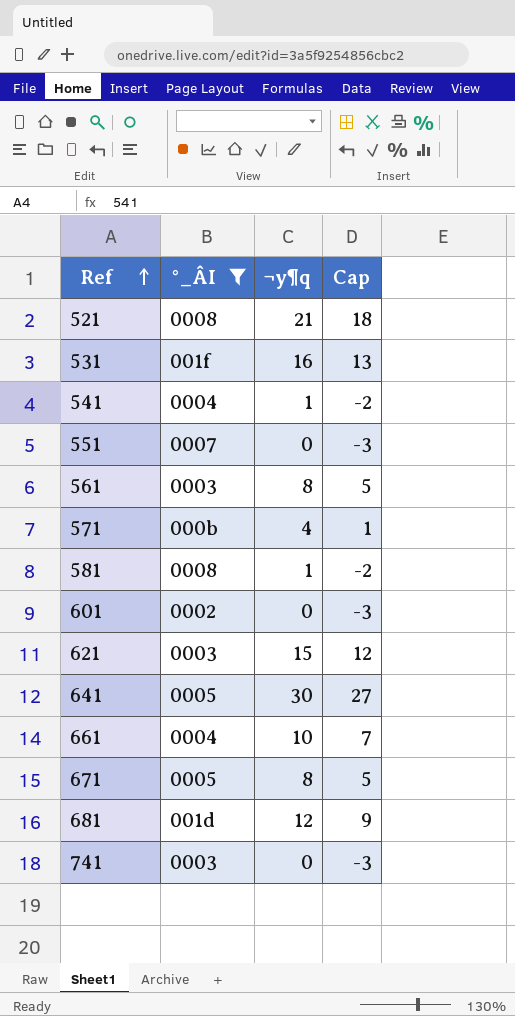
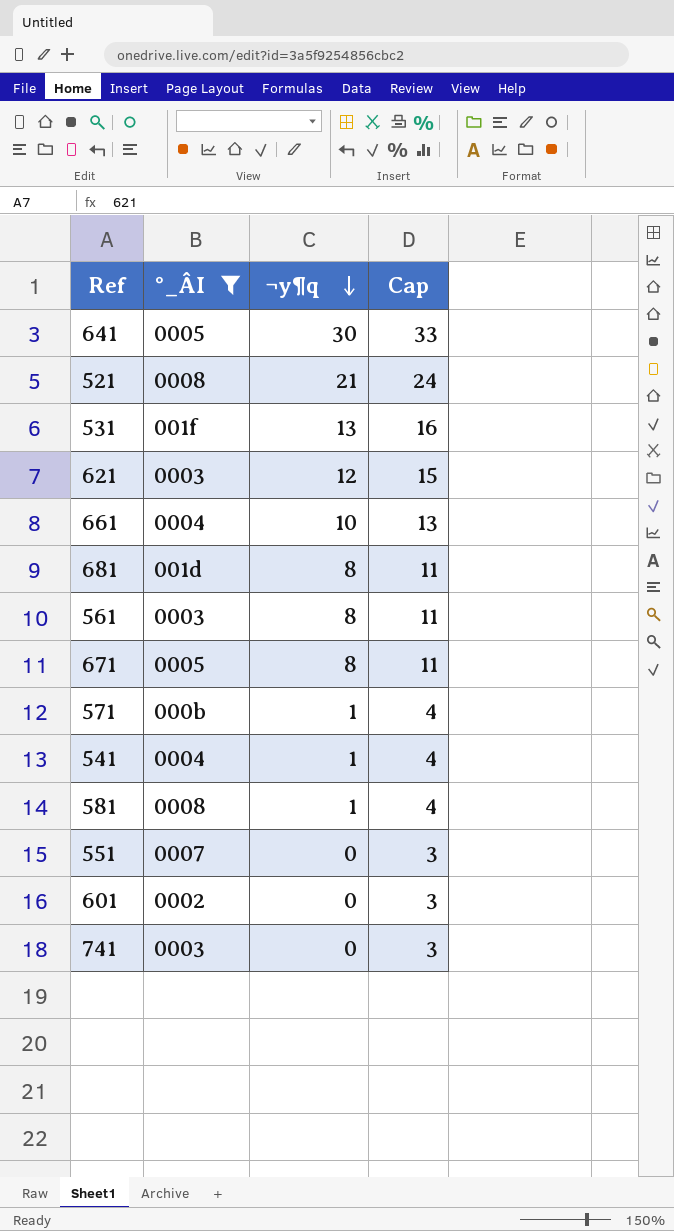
row order: Ref ascending -> ¬y¶q descending
column Cap | formula: [¬y¶q] - 3 -> [¬y¶q] + 3
531 | ¬y¶q: 16 -> 13
621 | ¬y¶q: 15 -> 12
681 | ¬y¶q: 12 -> 8
571 | ¬y¶q: 4 -> 1

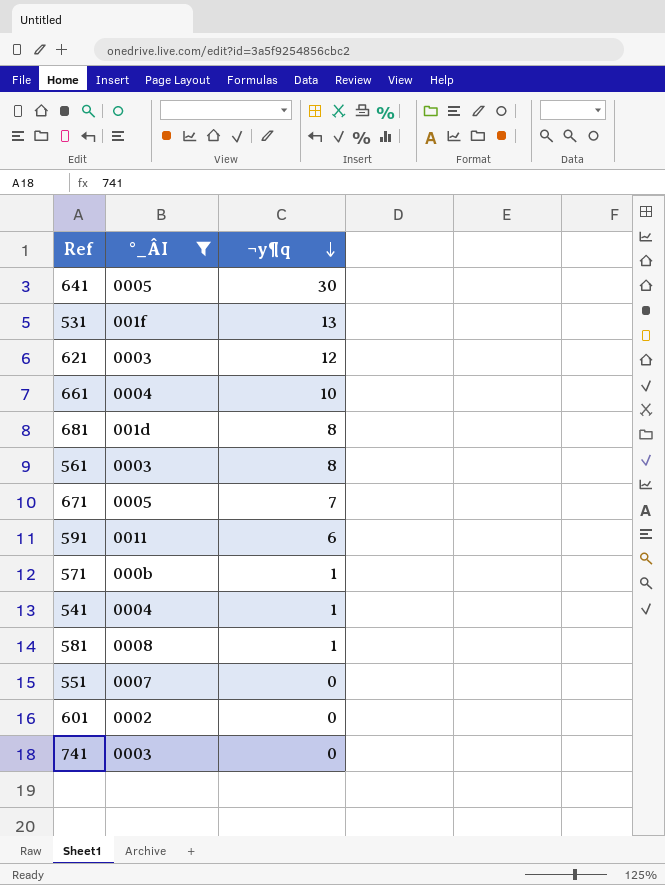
column Cap | formula: [¬y¶q] + 3 -> none
row 521: 0008 | 21 | 24 -> none
671 | ¬y¶q: 8 -> 7
row 591: none -> 0011 | 6

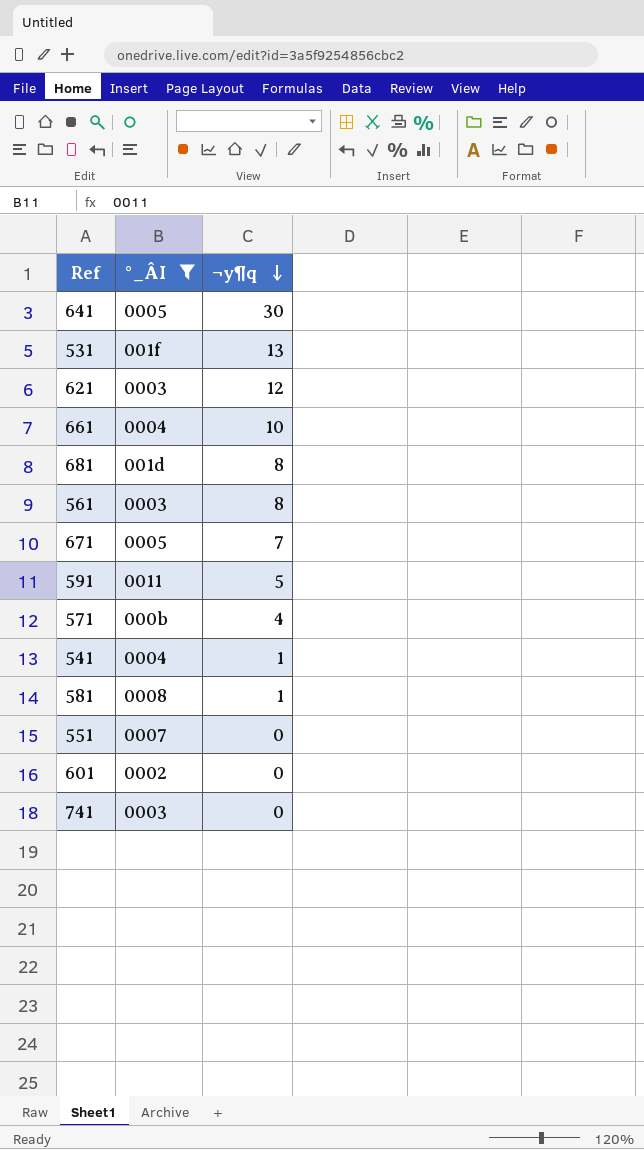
591 | ¬y¶q: 6 -> 5
571 | ¬y¶q: 1 -> 4

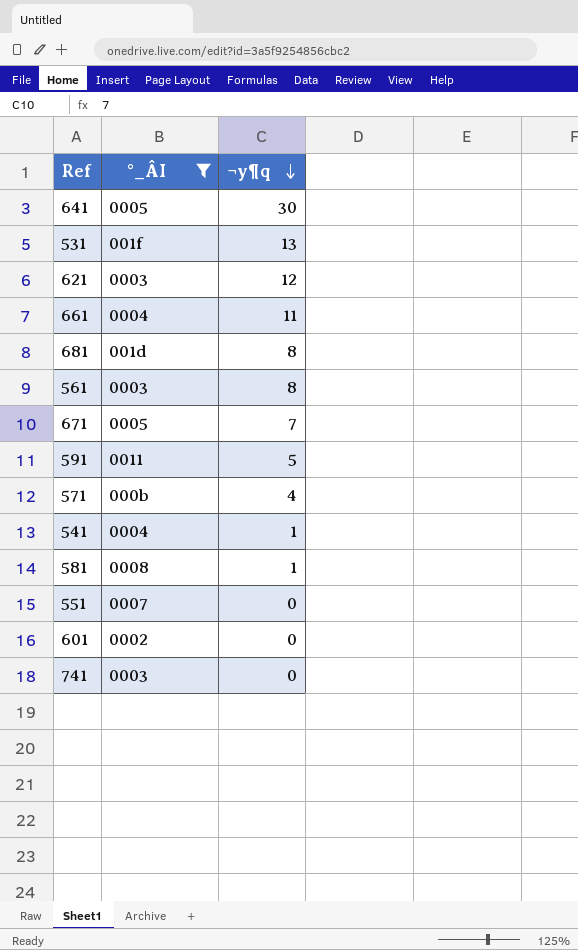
661 | ¬y¶q: 10 -> 11

